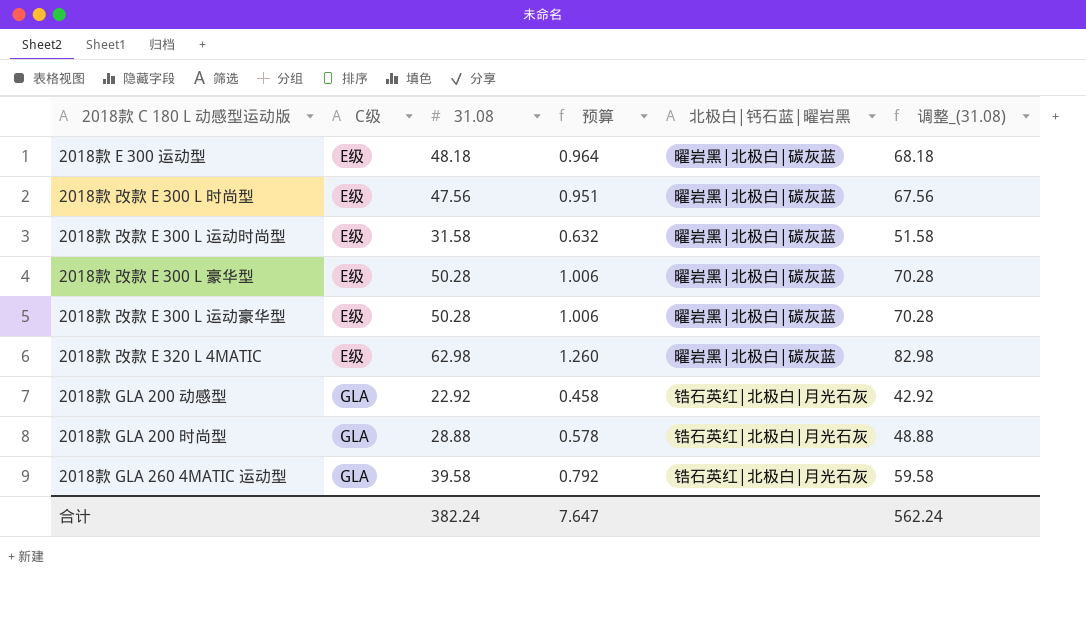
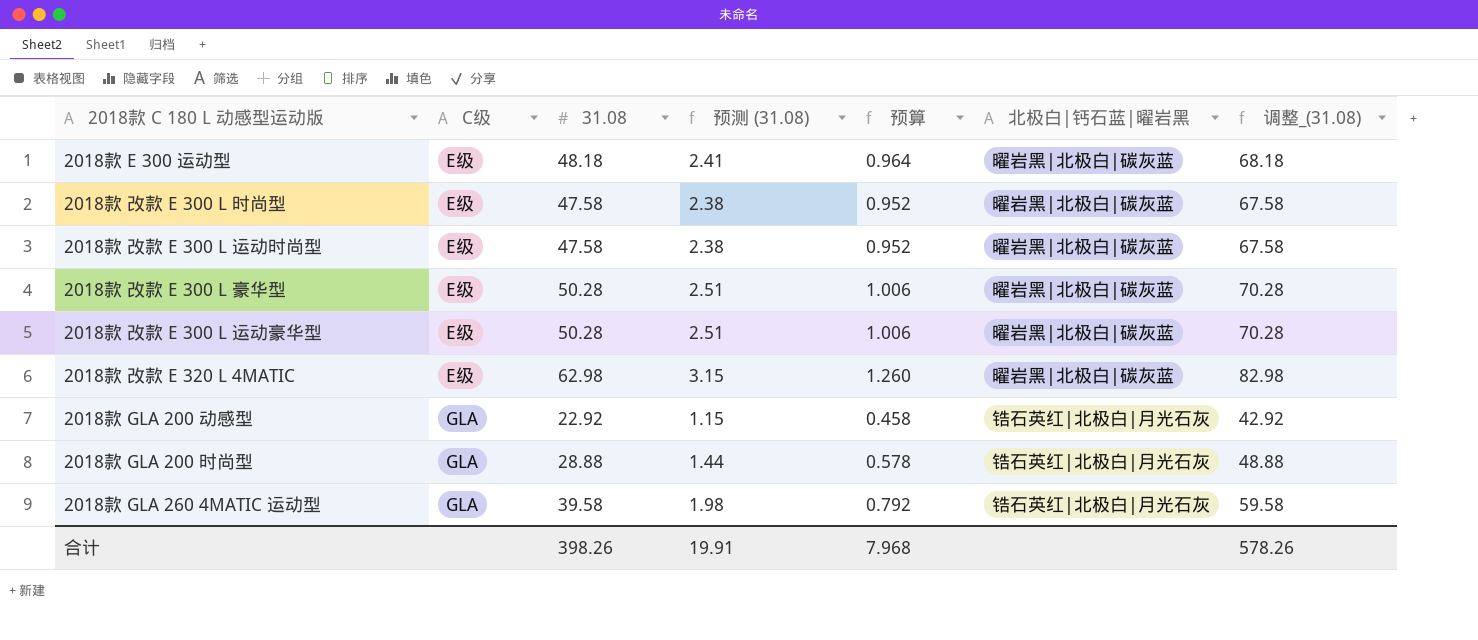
column 预测 (31.08) | formula: none -> [31.08] * 0.05
2018款 改款 E 300 L 时尚型 | 31.08: 47.56 -> 47.58
2018款 改款 E 300 L 时尚型 | 预算: 0.951 -> 0.952
2018款 改款 E 300 L 时尚型 | 调整_(31.08): 67.56 -> 67.58
2018款 改款 E 300 L 运动时尚型 | 31.08: 31.58 -> 47.58
2018款 改款 E 300 L 运动时尚型 | 预算: 0.632 -> 0.952
2018款 改款 E 300 L 运动时尚型 | 调整_(31.08): 51.58 -> 67.58
合计 | 31.08: 382.24 -> 398.26
合计 | 预算: 7.647 -> 7.968
合计 | 调整_(31.08): 562.24 -> 578.26

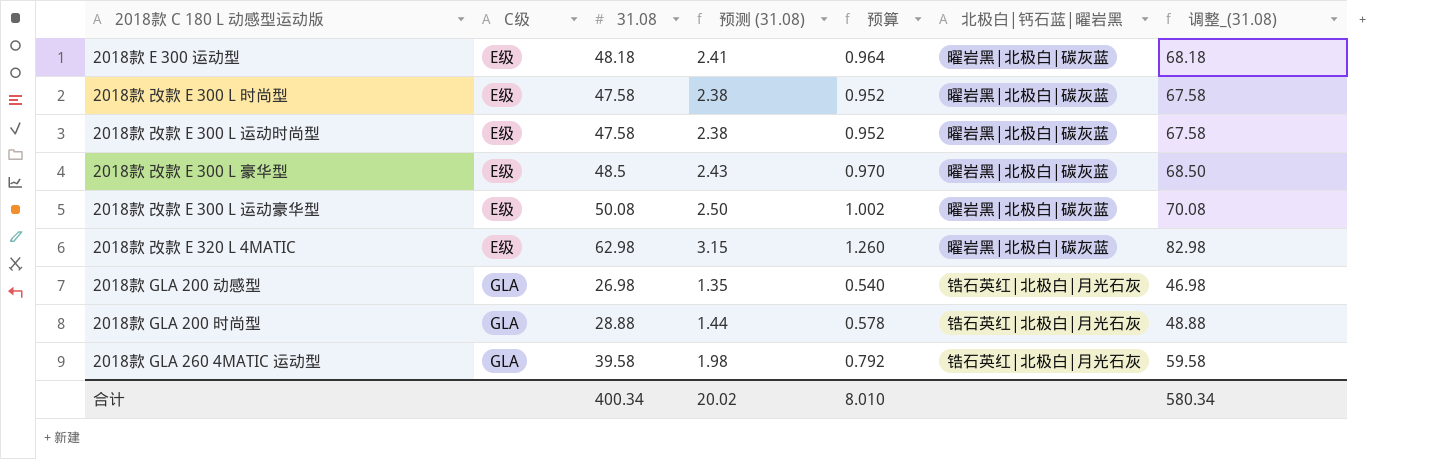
2018款 改款 E 300 L 豪华型 | 31.08: 50.28 -> 48.5
2018款 改款 E 300 L 豪华型 | 预测 (31.08): 2.51 -> 2.43
2018款 改款 E 300 L 豪华型 | 预算: 1.006 -> 0.970
2018款 改款 E 300 L 豪华型 | 调整_(31.08): 70.28 -> 68.50
2018款 改款 E 300 L 运动豪华型 | 31.08: 50.28 -> 50.08
2018款 改款 E 300 L 运动豪华型 | 预测 (31.08): 2.51 -> 2.50
2018款 改款 E 300 L 运动豪华型 | 预算: 1.006 -> 1.002
2018款 改款 E 300 L 运动豪华型 | 调整_(31.08): 70.28 -> 70.08
2018款 GLA 200 动感型 | 31.08: 22.92 -> 26.98
2018款 GLA 200 动感型 | 预测 (31.08): 1.15 -> 1.35
2018款 GLA 200 动感型 | 预算: 0.458 -> 0.540
2018款 GLA 200 动感型 | 调整_(31.08): 42.92 -> 46.98
合计 | 31.08: 398.26 -> 400.34
合计 | 预测 (31.08): 19.91 -> 20.02
合计 | 预算: 7.968 -> 8.010
合计 | 调整_(31.08): 578.26 -> 580.34

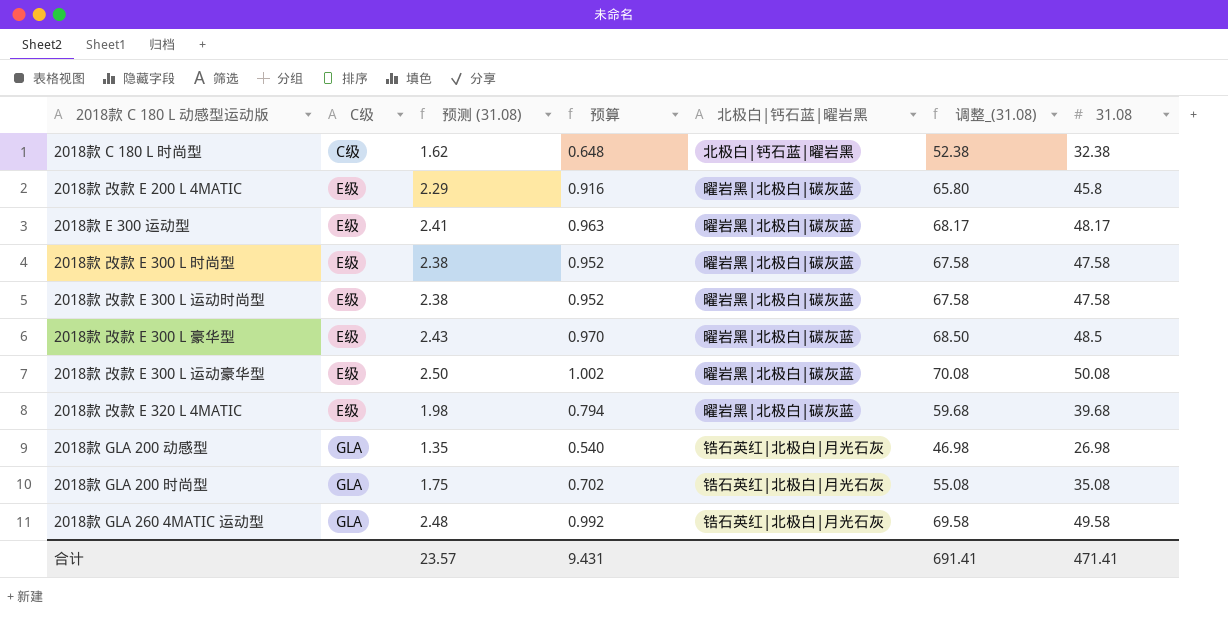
column 31.08 | position: 3 -> 7
row 2018款 C 180 L 时尚型: none -> C级 | 1.62 | 0.648 | 北极白|钙石蓝|曜岩黑 | 52.38 | 32.38
row 2018款 改款 E 200 L 4MATIC: none -> E级 | 2.29 | 0.916 | 曜岩黑|北极白|碳灰蓝 | 65.80 | 45.8
2018款 E 300 运动型 | 预算: 0.964 -> 0.963
2018款 E 300 运动型 | 调整_(31.08): 68.18 -> 68.17
2018款 E 300 运动型 | 31.08: 48.18 -> 48.17
2018款 改款 E 320 L 4MATIC | 预测 (31.08): 3.15 -> 1.98
2018款 改款 E 320 L 4MATIC | 预算: 1.260 -> 0.794
2018款 改款 E 320 L 4MATIC | 调整_(31.08): 82.98 -> 59.68
2018款 改款 E 320 L 4MATIC | 31.08: 62.98 -> 39.68
2018款 GLA 200 时尚型 | 预测 (31.08): 1.44 -> 1.75
2018款 GLA 200 时尚型 | 预算: 0.578 -> 0.702
2018款 GLA 200 时尚型 | 调整_(31.08): 48.88 -> 55.08
2018款 GLA 200 时尚型 | 31.08: 28.88 -> 35.08
2018款 GLA 260 4MATIC 运动型 | 预测 (31.08): 1.98 -> 2.48
2018款 GLA 260 4MATIC 运动型 | 预算: 0.792 -> 0.992
2018款 GLA 260 4MATIC 运动型 | 调整_(31.08): 59.58 -> 69.58
2018款 GLA 260 4MATIC 运动型 | 31.08: 39.58 -> 49.58
合计 | 预测 (31.08): 20.02 -> 23.57
合计 | 预算: 8.010 -> 9.431
合计 | 调整_(31.08): 580.34 -> 691.41
合计 | 31.08: 400.34 -> 471.41

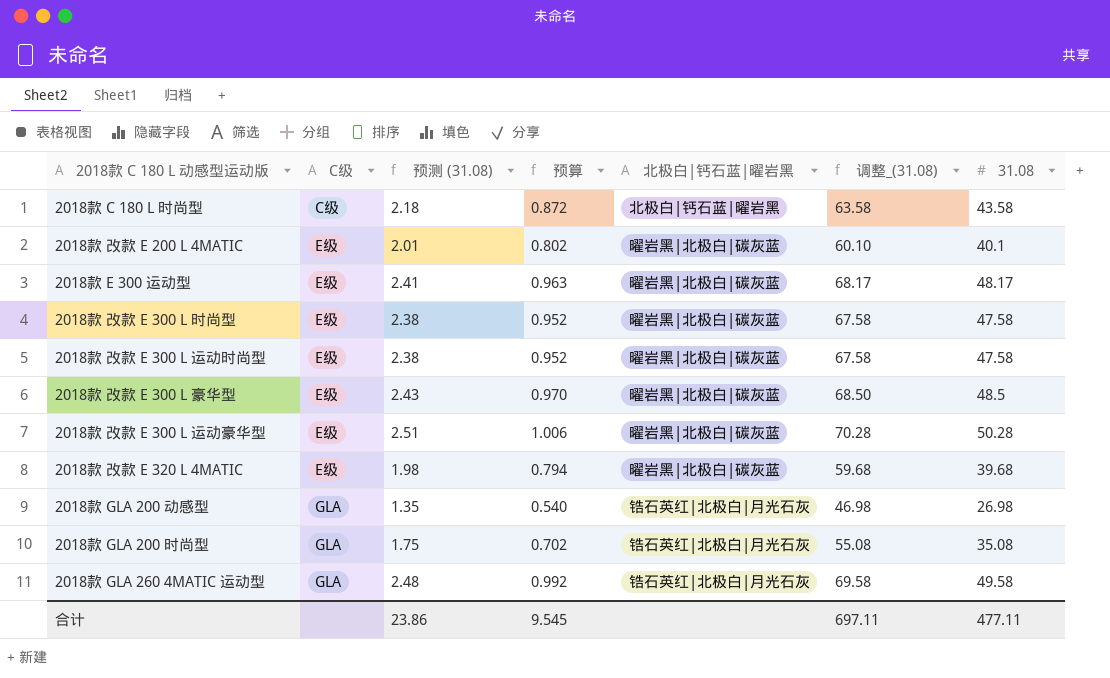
2018款 C 180 L 时尚型 | 预测 (31.08): 1.62 -> 2.18
2018款 C 180 L 时尚型 | 预算: 0.648 -> 0.872
2018款 C 180 L 时尚型 | 调整_(31.08): 52.38 -> 63.58
2018款 C 180 L 时尚型 | 31.08: 32.38 -> 43.58
2018款 改款 E 200 L 4MATIC | 预测 (31.08): 2.29 -> 2.01
2018款 改款 E 200 L 4MATIC | 预算: 0.916 -> 0.802
2018款 改款 E 200 L 4MATIC | 调整_(31.08): 65.80 -> 60.10
2018款 改款 E 200 L 4MATIC | 31.08: 45.8 -> 40.1
2018款 改款 E 300 L 运动豪华型 | 预测 (31.08): 2.50 -> 2.51
2018款 改款 E 300 L 运动豪华型 | 预算: 1.002 -> 1.006
2018款 改款 E 300 L 运动豪华型 | 调整_(31.08): 70.08 -> 70.28
2018款 改款 E 300 L 运动豪华型 | 31.08: 50.08 -> 50.28
合计 | 预测 (31.08): 23.57 -> 23.86
合计 | 预算: 9.431 -> 9.545
合计 | 调整_(31.08): 691.41 -> 697.11
合计 | 31.08: 471.41 -> 477.11

